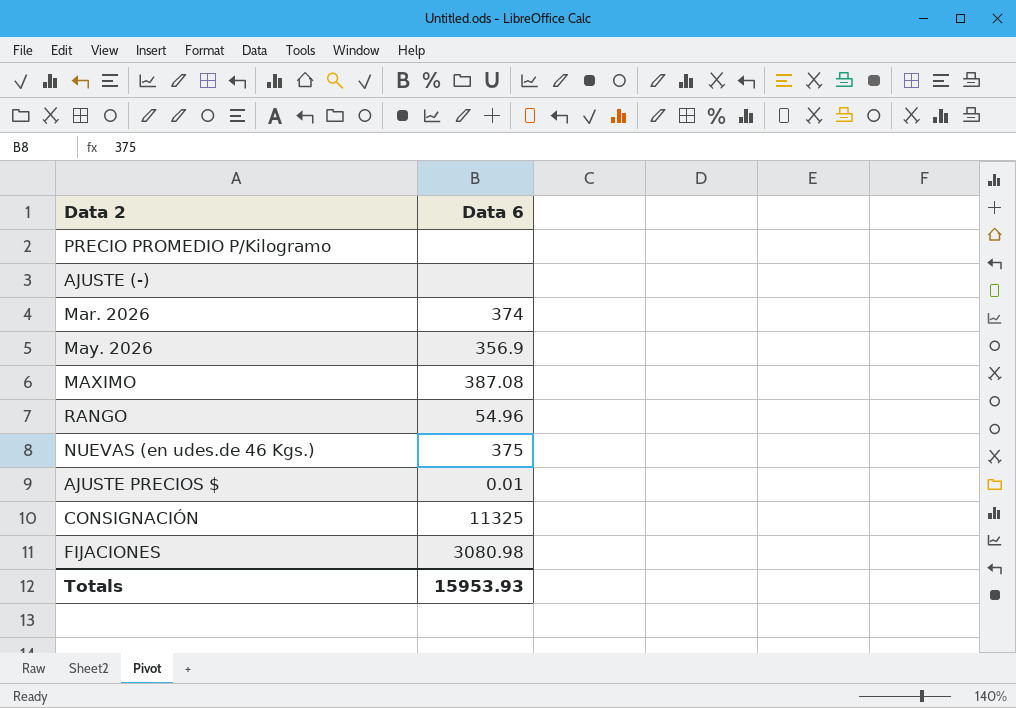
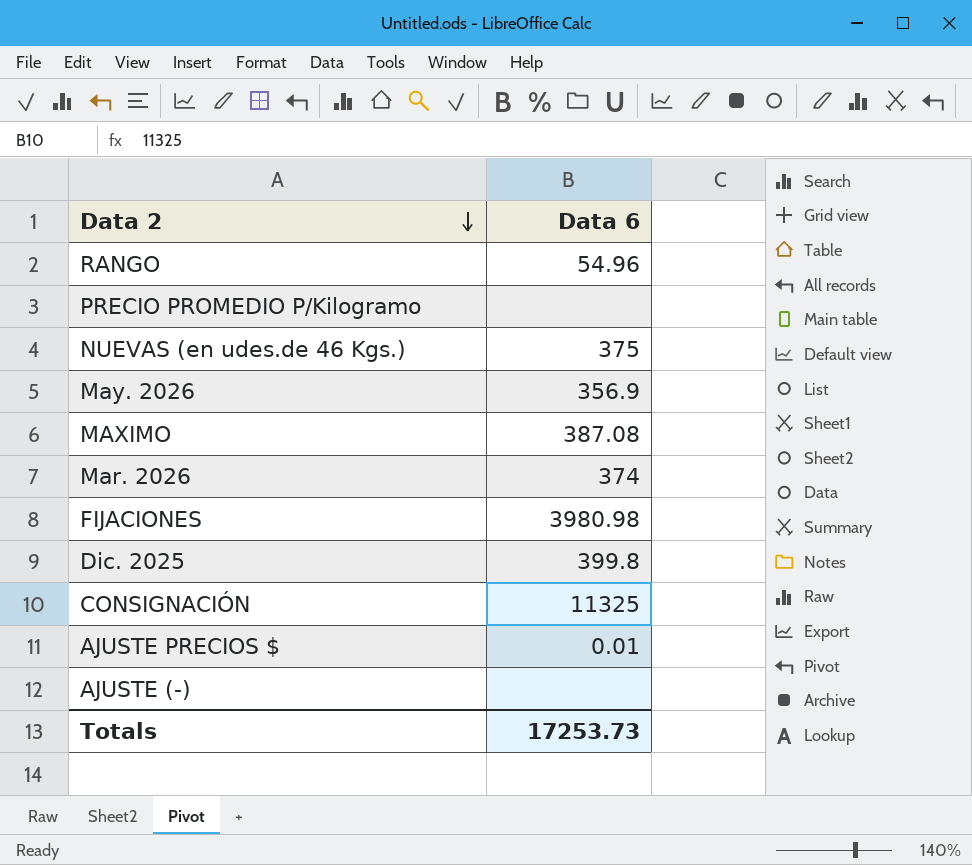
row order: none -> Data 2 descending
FIJACIONES | Data 6: 3080.98 -> 3980.98
row Dic. 2025: none -> 399.8
Totals | Data 6: 15953.93 -> 17253.73

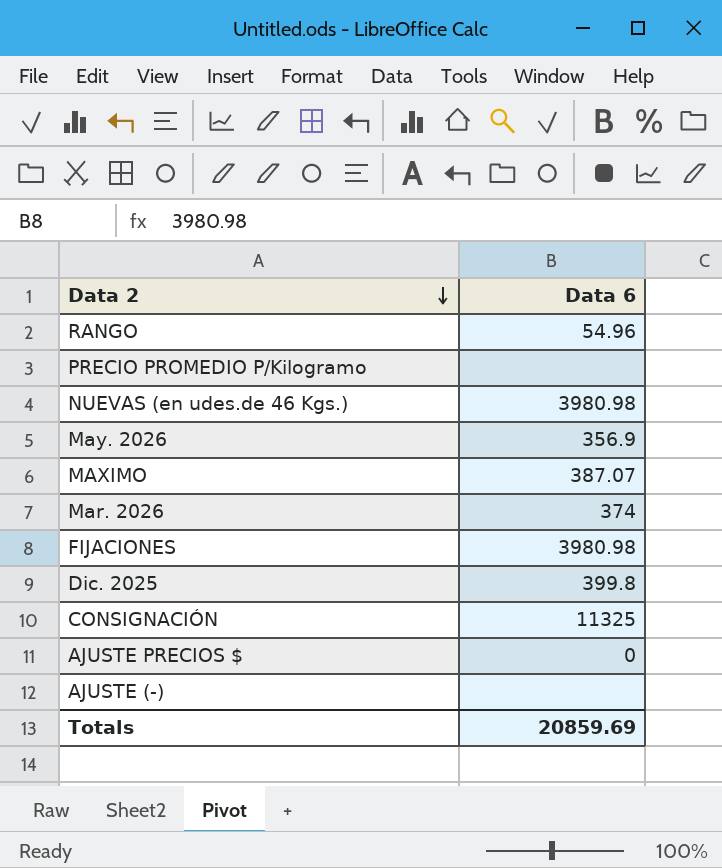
NUEVAS (en udes.de 46 Kgs.) | Data 6: 375 -> 3980.98
MAXIMO | Data 6: 387.08 -> 387.07
AJUSTE PRECIOS $ | Data 6: 0.01 -> 0
Totals | Data 6: 17253.73 -> 20859.69

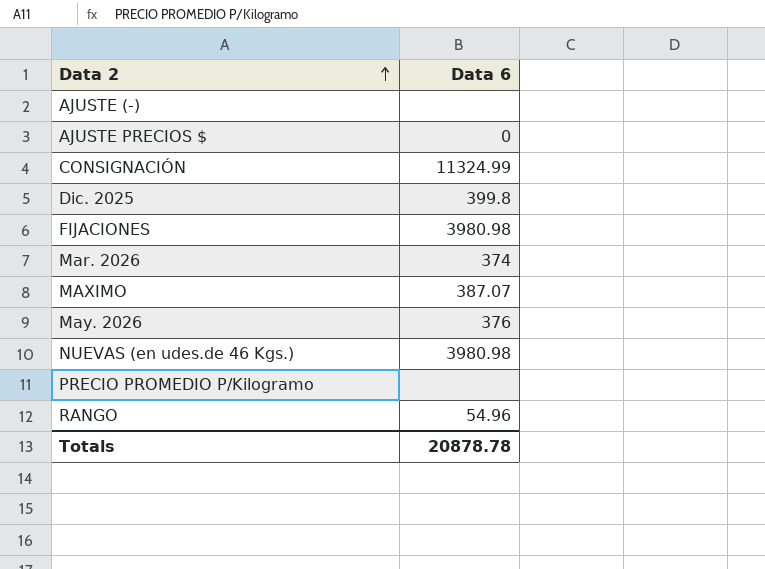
row order: Data 2 descending -> Data 2 ascending
CONSIGNACIÓN | Data 6: 11325 -> 11324.99
May. 2026 | Data 6: 356.9 -> 376
Totals | Data 6: 20859.69 -> 20878.78

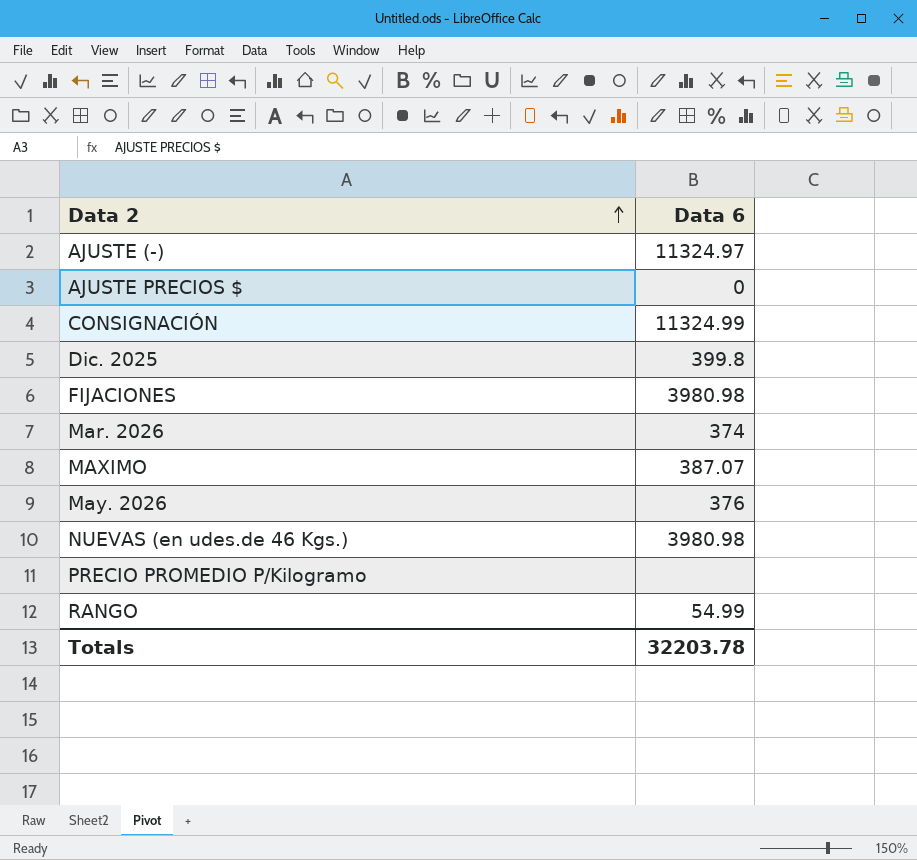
AJUSTE (-) | Data 6: none -> 11324.97
RANGO | Data 6: 54.96 -> 54.99
Totals | Data 6: 20878.78 -> 32203.78

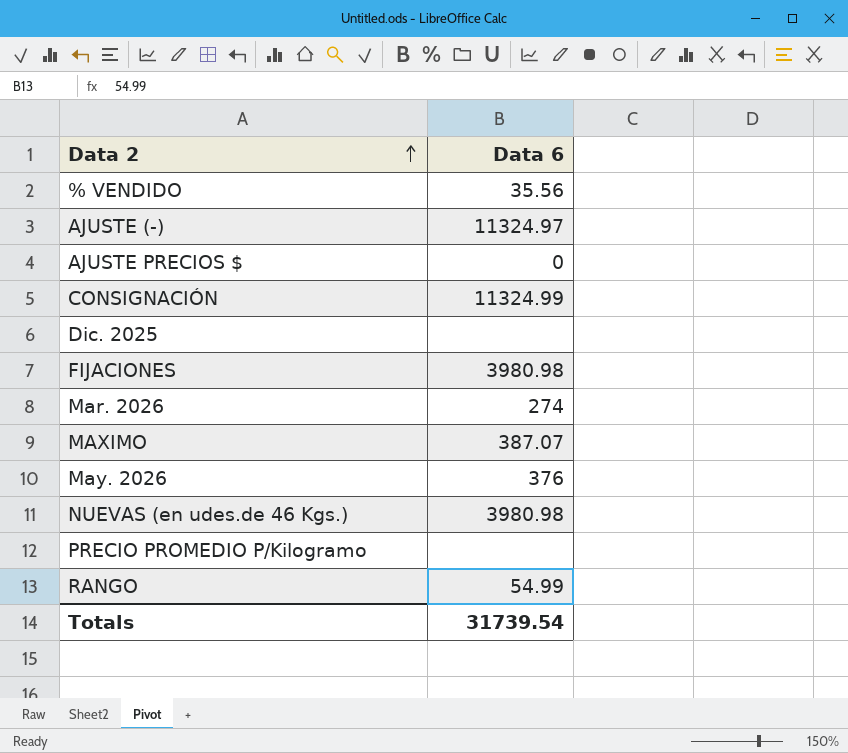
row % VENDIDO: none -> 35.56
Dic. 2025 | Data 6: 399.8 -> none
Mar. 2026 | Data 6: 374 -> 274
Totals | Data 6: 32203.78 -> 31739.54

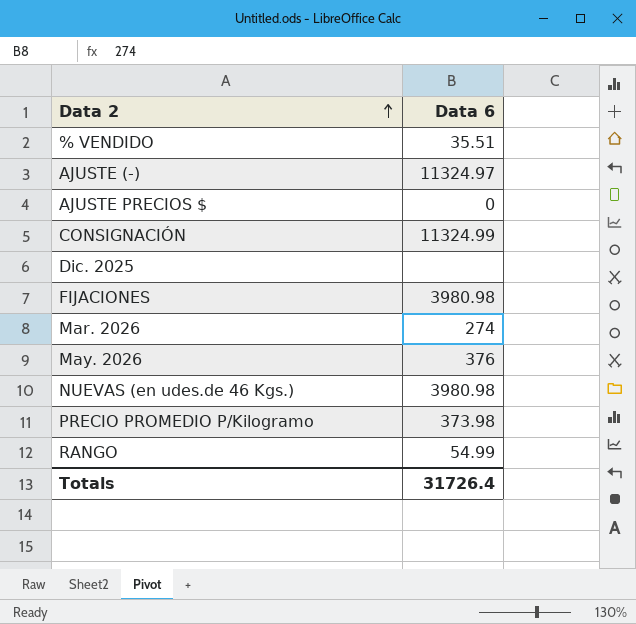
row MAXIMO: 387.07 -> none
% VENDIDO | Data 6: 35.56 -> 35.51
PRECIO PROMEDIO P/Kilogramo | Data 6: none -> 373.98
Totals | Data 6: 31739.54 -> 31726.4

